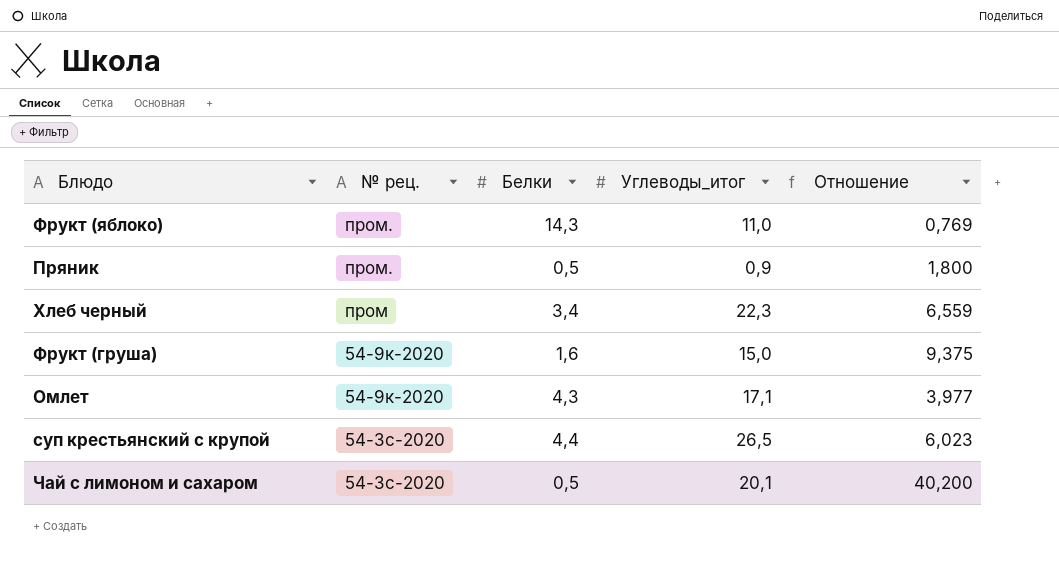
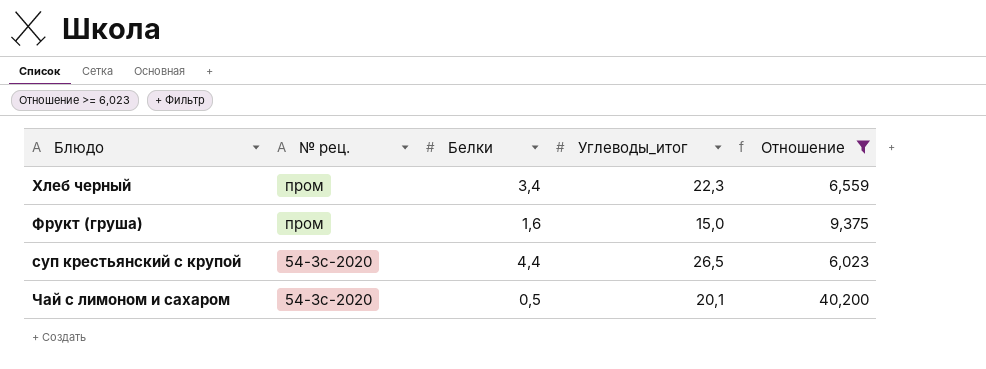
filter: none -> Отношение >= 6,023
Фрукт (груша) | № рец.: 54-9к-2020 -> пром

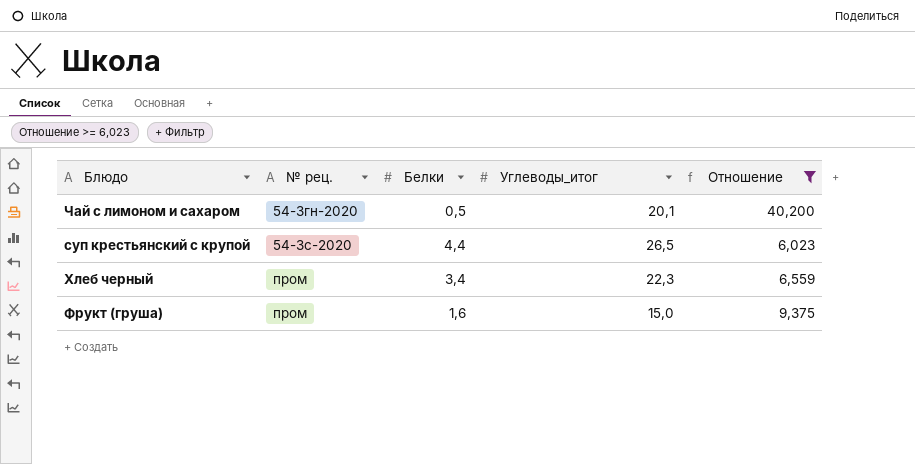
row order: № рец. descending -> № рец. ascending
Чай с лимоном и сахаром | № рец.: 54-3с-2020 -> 54-3гн-2020

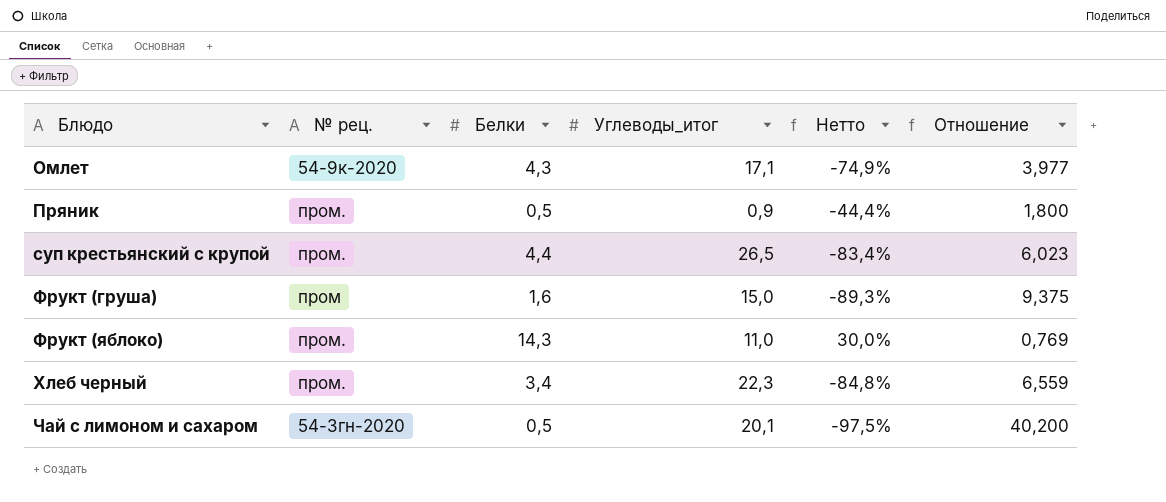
filter: Отношение >= 6,023 -> none
row order: № рец. ascending -> Блюдо ascending
column Нетто | formula: none -> ([Белки] - [Углеводы_итог]) / [Углеводы_итог]
суп крестьянский с крупой | № рец.: 54-3с-2020 -> пром.
Хлеб черный | № рец.: пром -> пром.

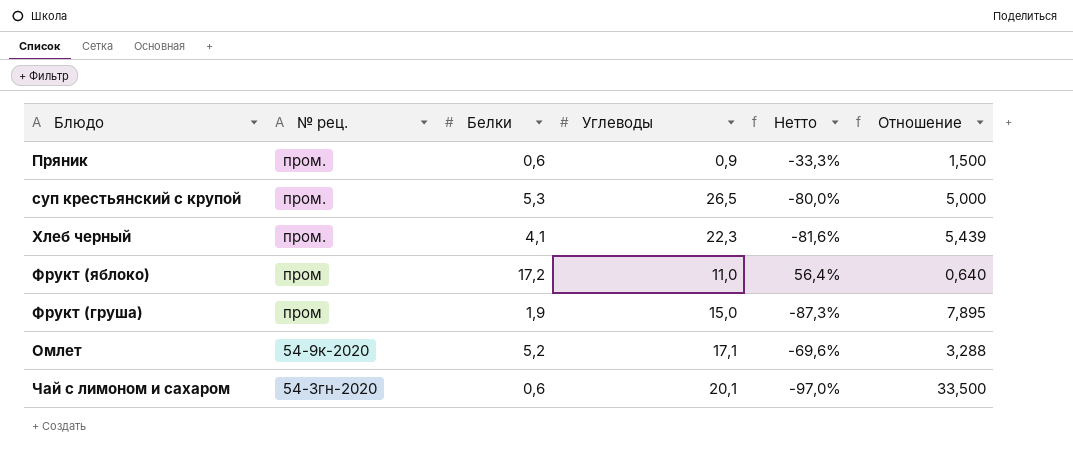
row order: Блюдо ascending -> № рец. descending
column name: Углеводы_итог -> Углеводы
Пряник | Белки: 0,5 -> 0,6
Пряник | Нетто: -44,4% -> -33,3%
Пряник | Отношение: 1,800 -> 1,500
суп крестьянский с крупой | Белки: 4,4 -> 5,3
суп крестьянский с крупой | Нетто: -83,4% -> -80,0%
суп крестьянский с крупой | Отношение: 6,023 -> 5,000
Хлеб черный | Белки: 3,4 -> 4,1
Хлеб черный | Нетто: -84,8% -> -81,6%
Хлеб черный | Отношение: 6,559 -> 5,439
Фрукт (яблоко) | № рец.: пром. -> пром
Фрукт (яблоко) | Белки: 14,3 -> 17,2
Фрукт (яблоко) | Нетто: 30,0% -> 56,4%
Фрукт (яблоко) | Отношение: 0,769 -> 0,640
Фрукт (груша) | Белки: 1,6 -> 1,9
Фрукт (груша) | Нетто: -89,3% -> -87,3%
Фрукт (груша) | Отношение: 9,375 -> 7,895
Омлет | Белки: 4,3 -> 5,2
Омлет | Нетто: -74,9% -> -69,6%
Омлет | Отношение: 3,977 -> 3,288
Чай с лимоном и сахаром | Белки: 0,5 -> 0,6
Чай с лимоном и сахаром | Нетто: -97,5% -> -97,0%
Чай с лимоном и сахаром | Отношение: 40,200 -> 33,500

